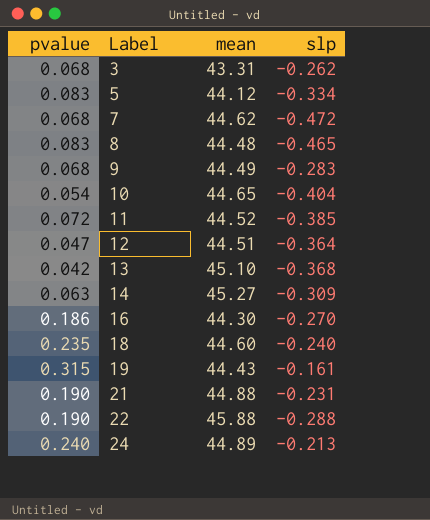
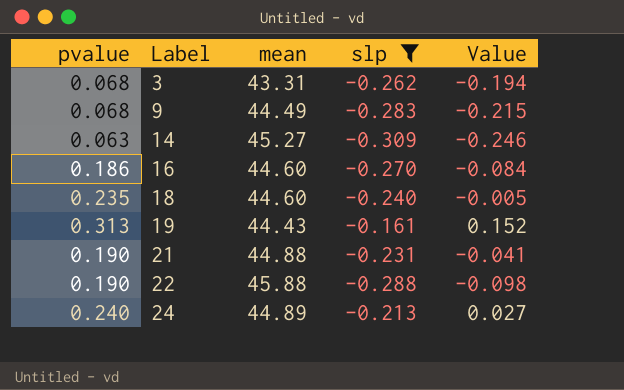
filter: none -> slp >= -0.309
column Value | formula: none -> [pvalue] + [slp]
16 | mean: 44.30 -> 44.60
19 | pvalue: 0.315 -> 0.313

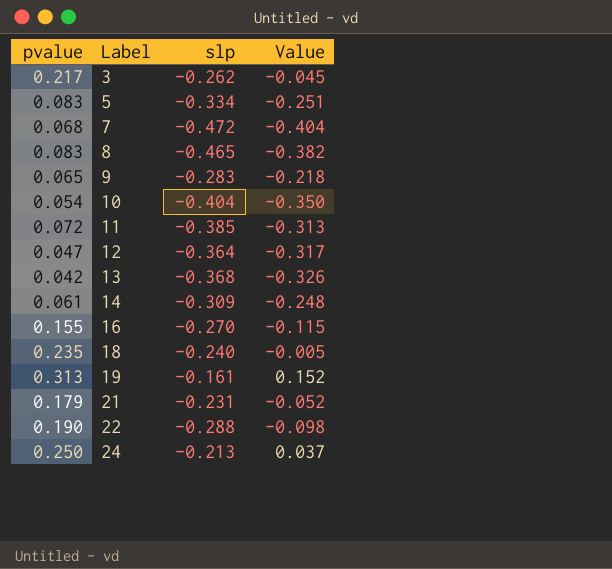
filter: slp >= -0.309 -> none
column mean | position: 3 -> none
3 | pvalue: 0.068 -> 0.217
3 | Value: -0.194 -> -0.045
9 | pvalue: 0.068 -> 0.065
9 | Value: -0.215 -> -0.218
14 | pvalue: 0.063 -> 0.061
14 | Value: -0.246 -> -0.248
16 | pvalue: 0.186 -> 0.155
16 | Value: -0.084 -> -0.115
21 | pvalue: 0.190 -> 0.179
21 | Value: -0.041 -> -0.052
24 | pvalue: 0.240 -> 0.250
24 | Value: 0.027 -> 0.037

